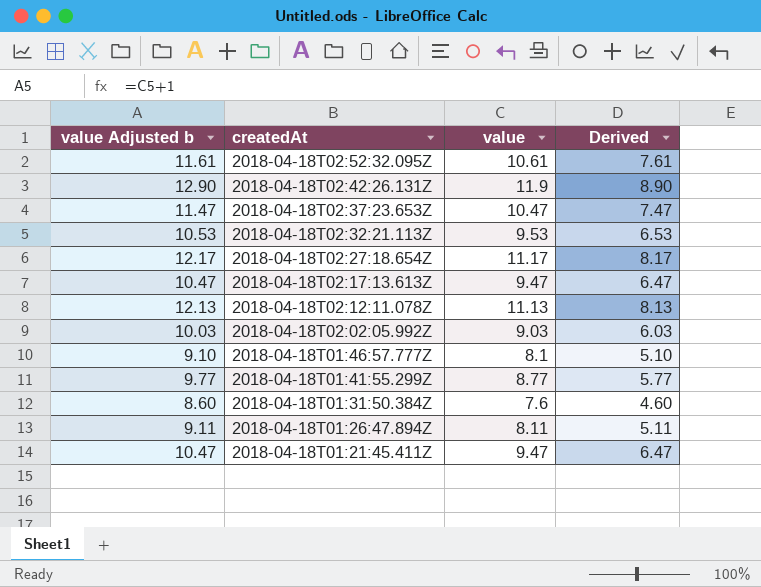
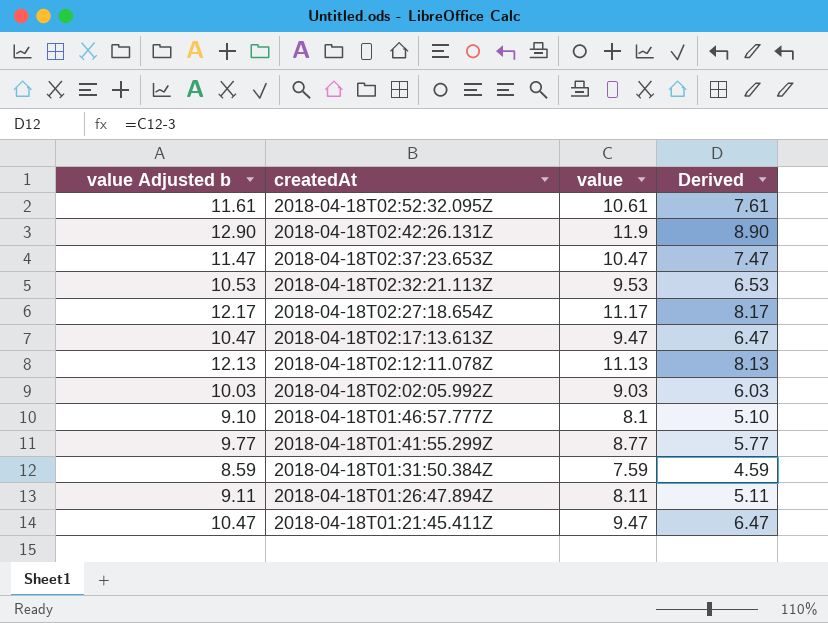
2018-04-18T01:31:50.384Z | value Adjusted b: 8.60 -> 8.59
2018-04-18T01:31:50.384Z | value: 7.6 -> 7.59
2018-04-18T01:31:50.384Z | Derived: 4.60 -> 4.59

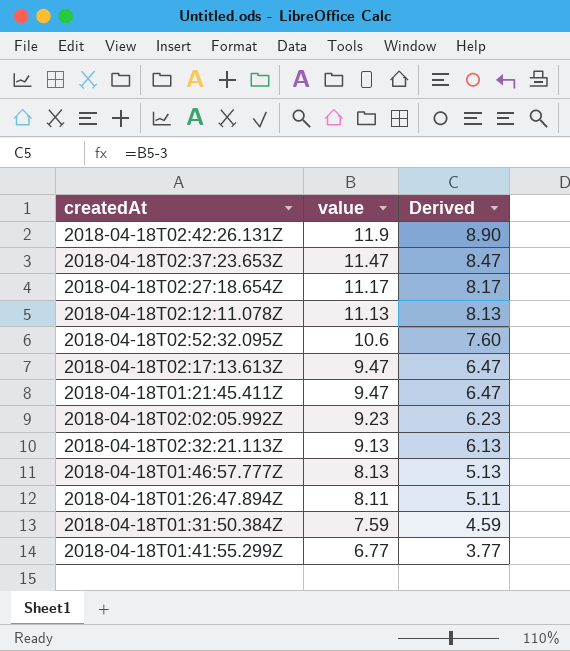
row order: createdAt descending -> value descending
column value Adjusted b | formula: [value] + 1 -> none
2018-04-18T02:37:23.653Z | value: 10.47 -> 11.47
2018-04-18T02:37:23.653Z | Derived: 7.47 -> 8.47
2018-04-18T02:52:32.095Z | value: 10.61 -> 10.6
2018-04-18T02:52:32.095Z | Derived: 7.61 -> 7.60
2018-04-18T02:02:05.992Z | value: 9.03 -> 9.23
2018-04-18T02:02:05.992Z | Derived: 6.03 -> 6.23
2018-04-18T02:32:21.113Z | value: 9.53 -> 9.13
2018-04-18T02:32:21.113Z | Derived: 6.53 -> 6.13
2018-04-18T01:46:57.777Z | value: 8.1 -> 8.13
2018-04-18T01:46:57.777Z | Derived: 5.10 -> 5.13
2018-04-18T01:41:55.299Z | value: 8.77 -> 6.77
2018-04-18T01:41:55.299Z | Derived: 5.77 -> 3.77

